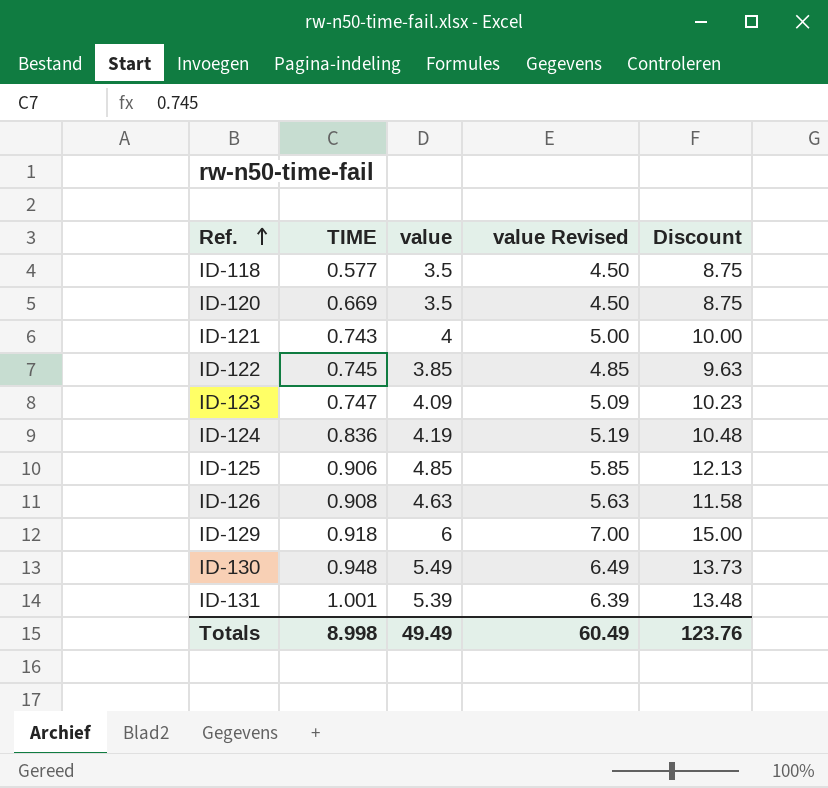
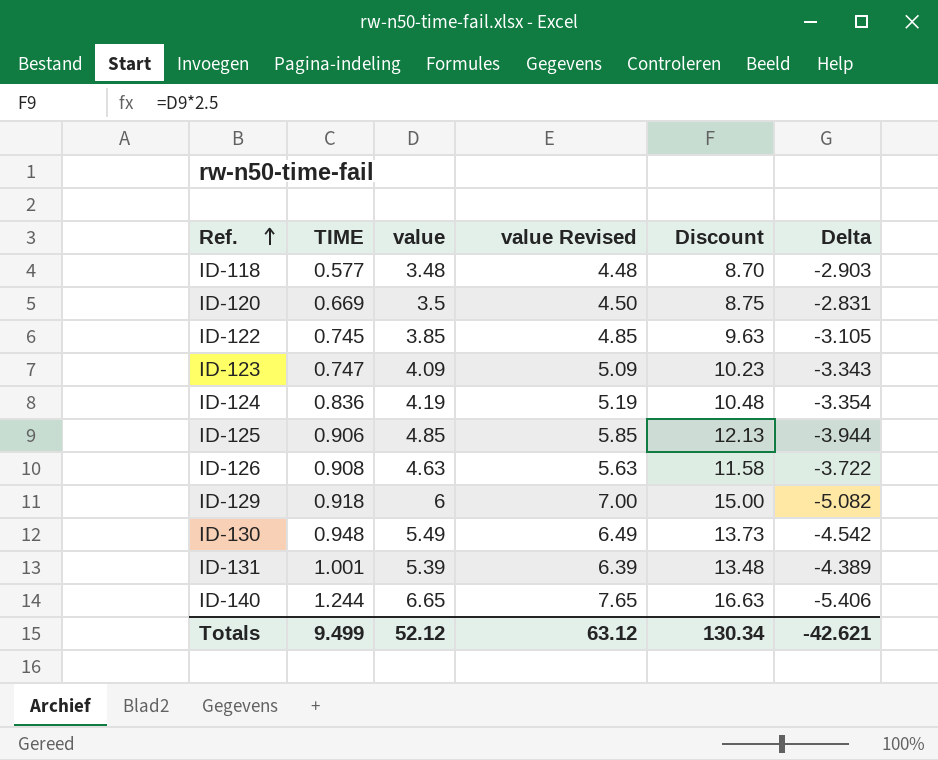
column Delta | formula: none -> [TIME] - [value]
row ID-121: 0.743 | 4 | 5.00 | 10.00 -> none
ID-118 | value: 3.5 -> 3.48
ID-118 | value Revised: 4.50 -> 4.48
ID-118 | Discount: 8.75 -> 8.70
row ID-140: none -> 1.244 | 6.65 | 7.65 | 16.63 | -5.406
Totals | TIME: 8.998 -> 9.499
Totals | value: 49.49 -> 52.12
Totals | value Revised: 60.49 -> 63.12
Totals | Discount: 123.76 -> 130.34

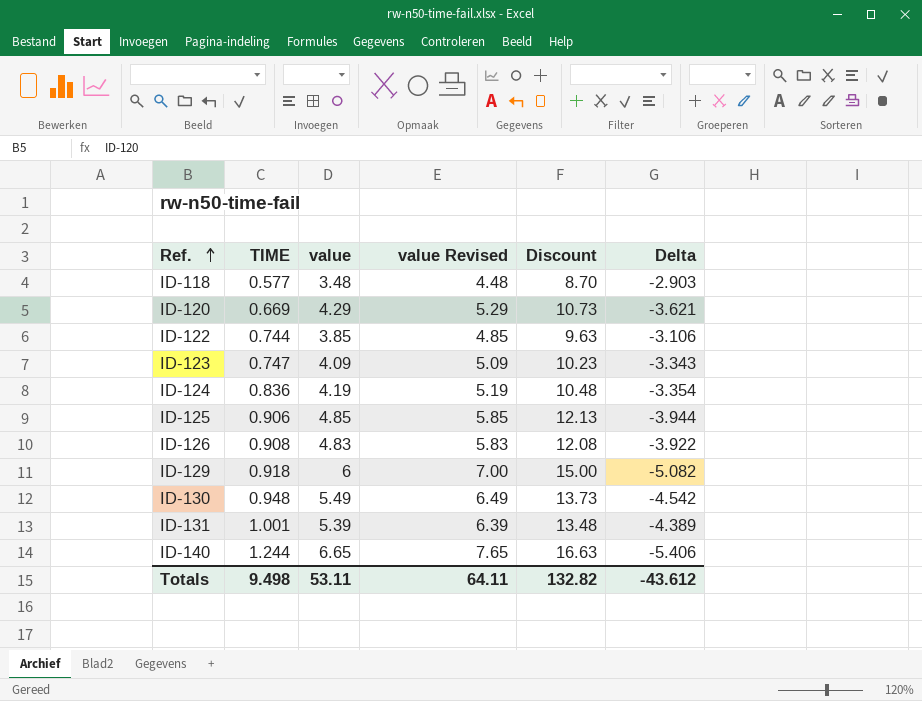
ID-120 | value: 3.5 -> 4.29
ID-120 | value Revised: 4.50 -> 5.29
ID-120 | Discount: 8.75 -> 10.73
ID-120 | Delta: -2.831 -> -3.621
ID-122 | TIME: 0.745 -> 0.744
ID-122 | Delta: -3.105 -> -3.106
ID-126 | value: 4.63 -> 4.83
ID-126 | value Revised: 5.63 -> 5.83
ID-126 | Discount: 11.58 -> 12.08
ID-126 | Delta: -3.722 -> -3.922
Totals | TIME: 9.499 -> 9.498
Totals | value: 52.12 -> 53.11
Totals | value Revised: 63.12 -> 64.11
Totals | Discount: 130.34 -> 132.82
Totals | Delta: -42.621 -> -43.612

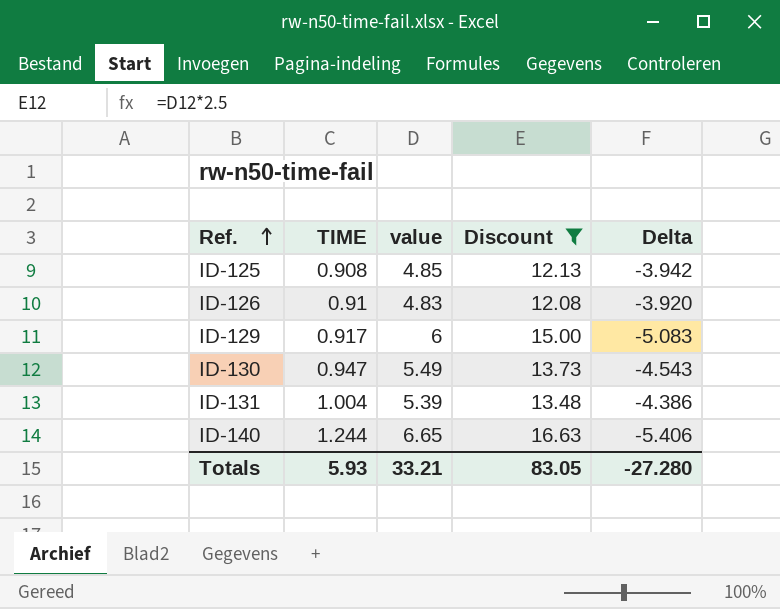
filter: none -> Discount >= 12.08
column value Revised | formula: [value] + 1 -> none
ID-125 | TIME: 0.906 -> 0.908
ID-125 | Delta: -3.944 -> -3.942
ID-126 | TIME: 0.908 -> 0.91
ID-126 | Delta: -3.922 -> -3.920
ID-129 | TIME: 0.918 -> 0.917
ID-129 | Delta: -5.082 -> -5.083
ID-130 | TIME: 0.948 -> 0.947
ID-130 | Delta: -4.542 -> -4.543
ID-131 | TIME: 1.001 -> 1.004
ID-131 | Delta: -4.389 -> -4.386
Totals | TIME: 9.498 -> 5.93
Totals | value: 53.11 -> 33.21
Totals | Discount: 132.82 -> 83.05
Totals | Delta: -43.612 -> -27.280

